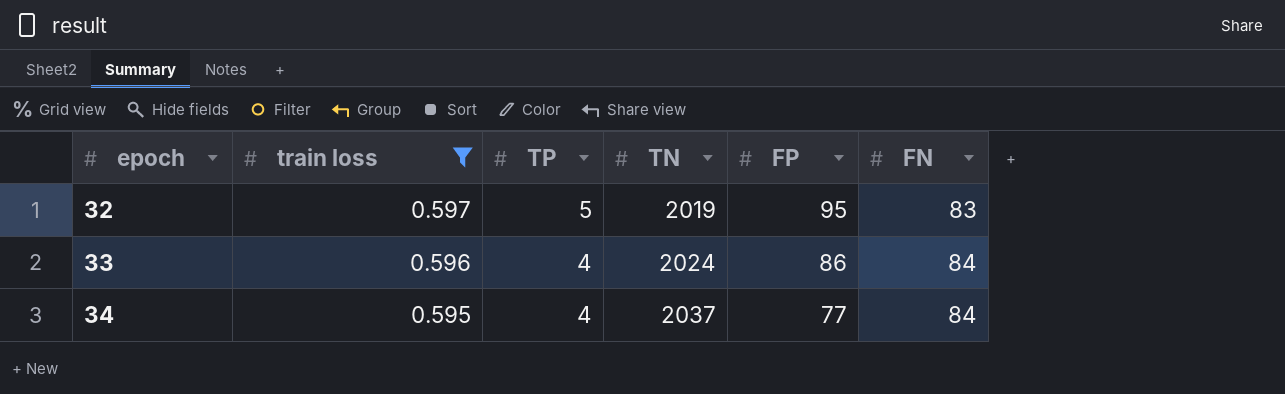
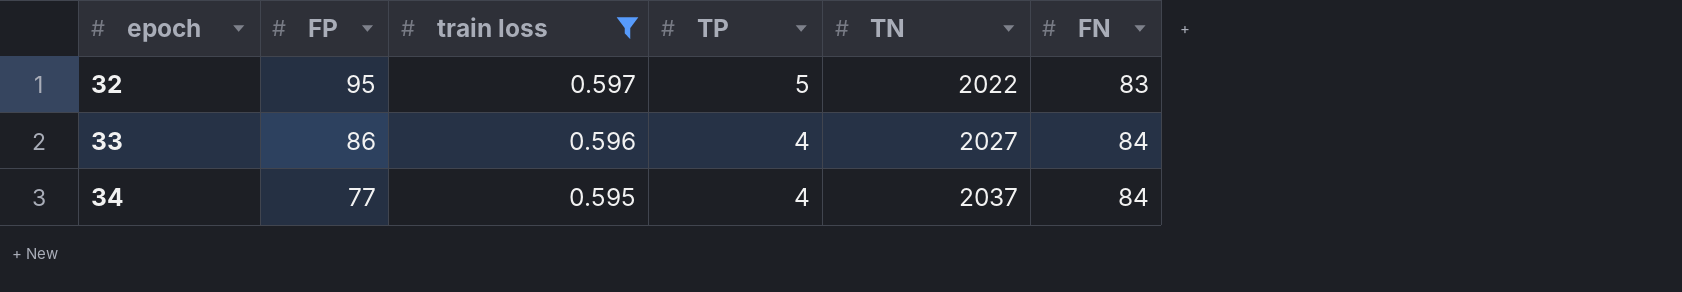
column FP | position: 5 -> 2
32 | TN: 2019 -> 2022
33 | TN: 2024 -> 2027

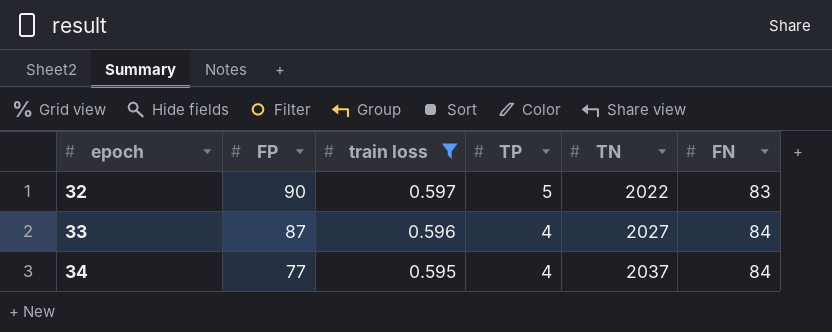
32 | FP: 95 -> 90
33 | FP: 86 -> 87

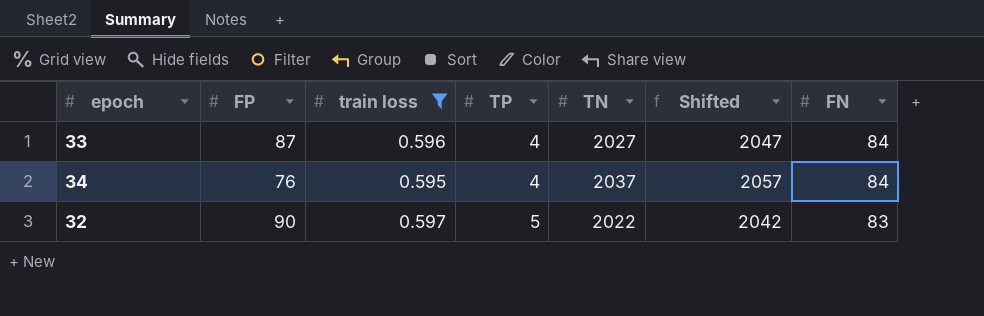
row order: epoch ascending -> TP ascending
column Shifted | formula: none -> [TN] + 20
34 | FP: 77 -> 76

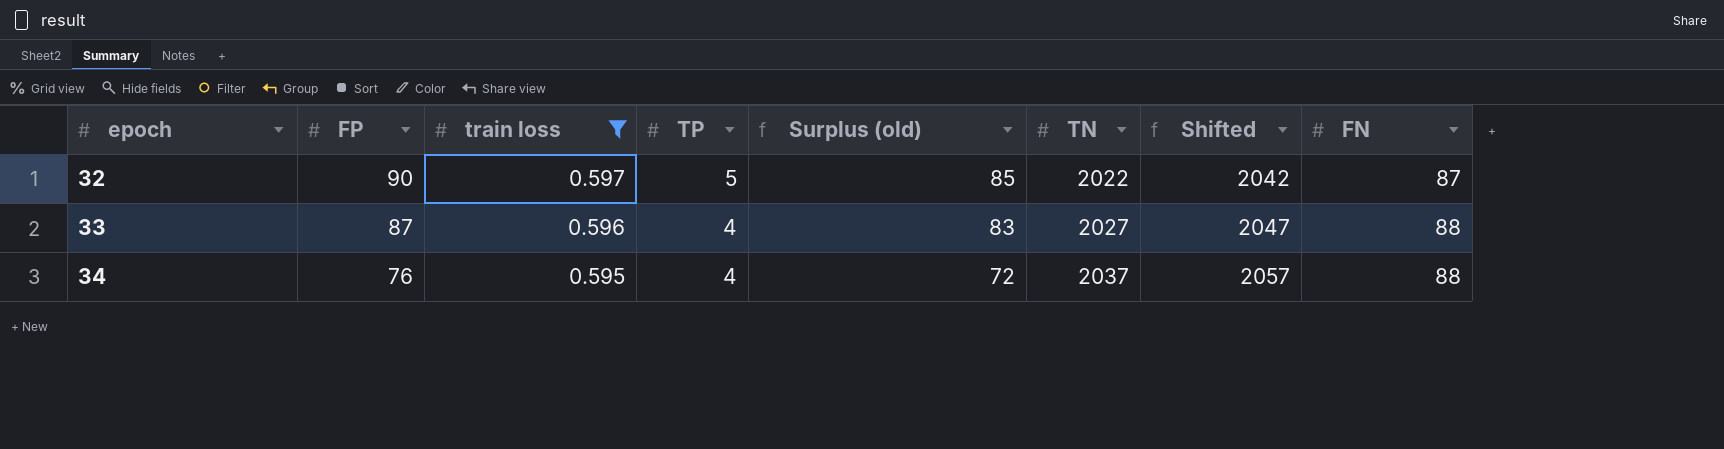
row order: TP ascending -> epoch ascending
column Surplus (old) | formula: none -> [FP] - [TP]
32 | FN: 83 -> 87
33 | FN: 84 -> 88
34 | FN: 84 -> 88

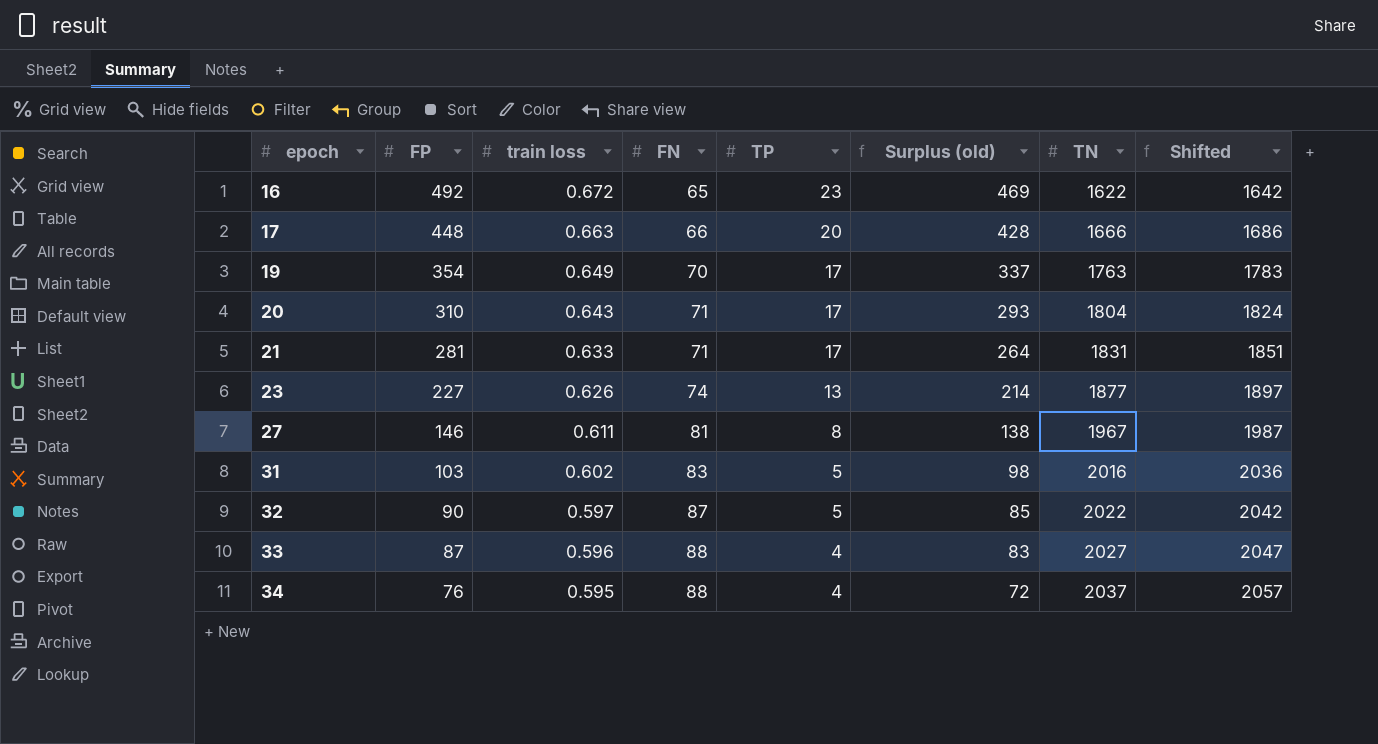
filter: train loss <= 0.597 -> none
column FN | position: 8 -> 4

